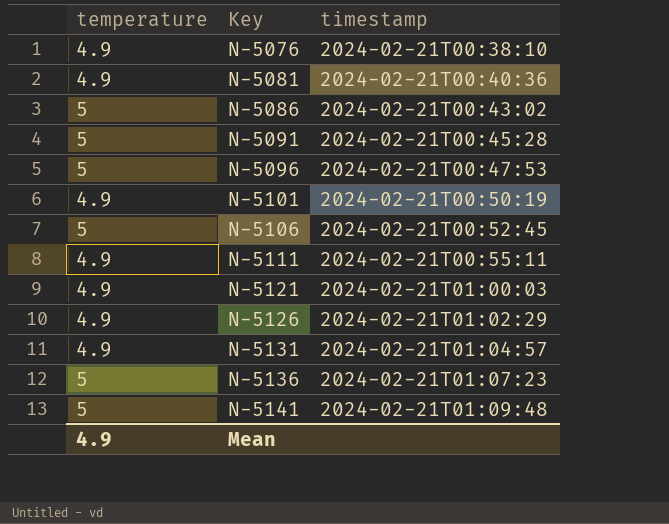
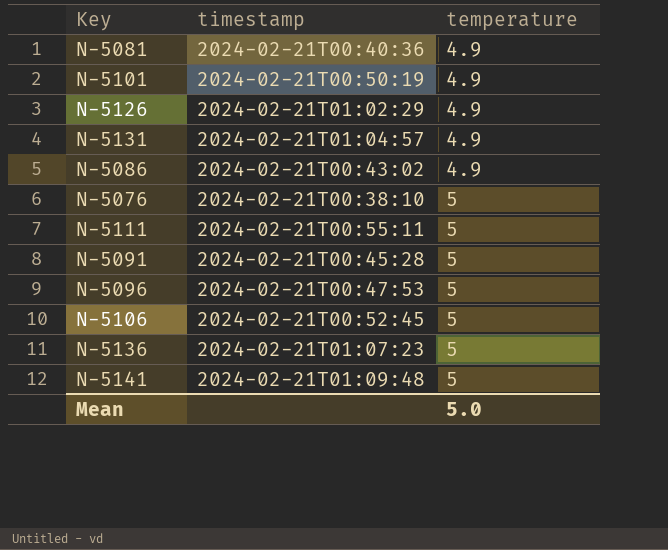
row order: Key ascending -> temperature ascending
column temperature | position: 1 -> 3
row N-5121: 4.9 | 2024-02-21T01:00:03 -> none
N-5086 | temperature: 5 -> 4.9
N-5076 | temperature: 4.9 -> 5
N-5111 | temperature: 4.9 -> 5
Mean | temperature: 4.9 -> 5.0

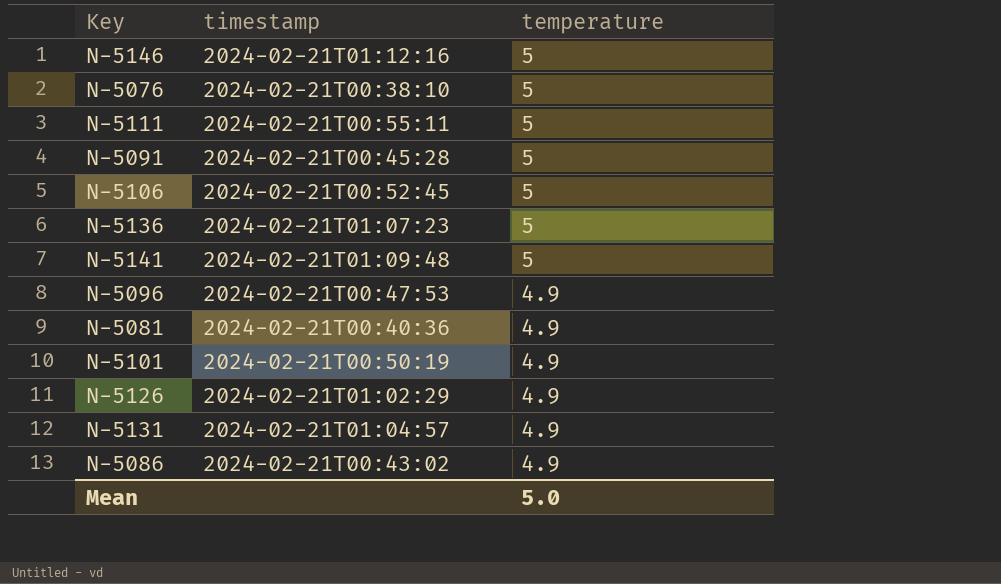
row order: temperature ascending -> temperature descending
row N-5146: none -> 2024-02-21T01:12:16 | 5
N-5096 | temperature: 5 -> 4.9

